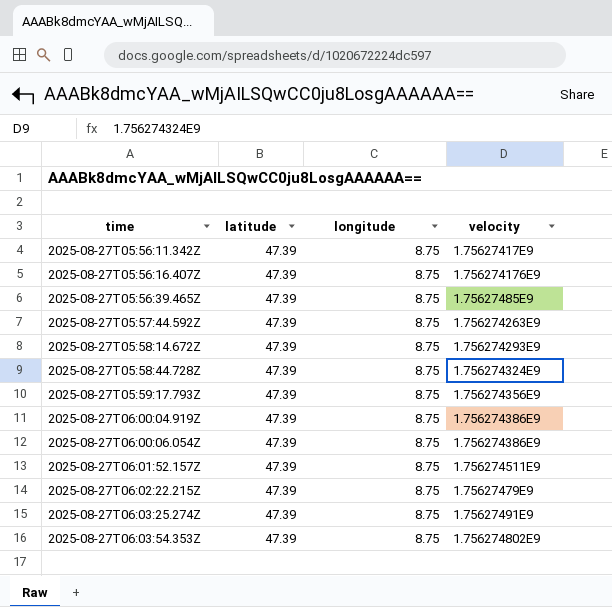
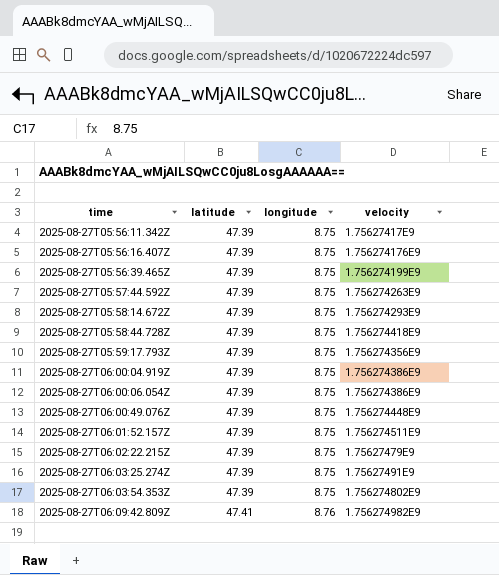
2025-08-27T05:56:39.465Z | velocity: 1.75627485E9 -> 1.756274199E9
2025-08-27T05:58:44.728Z | velocity: 1.756274324E9 -> 1.756274418E9
row 2025-08-27T06:00:49.076Z: none -> 47.39 | 8.75 | 1.756274448E9
row 2025-08-27T06:09:42.809Z: none -> 47.41 | 8.76 | 1.756274982E9

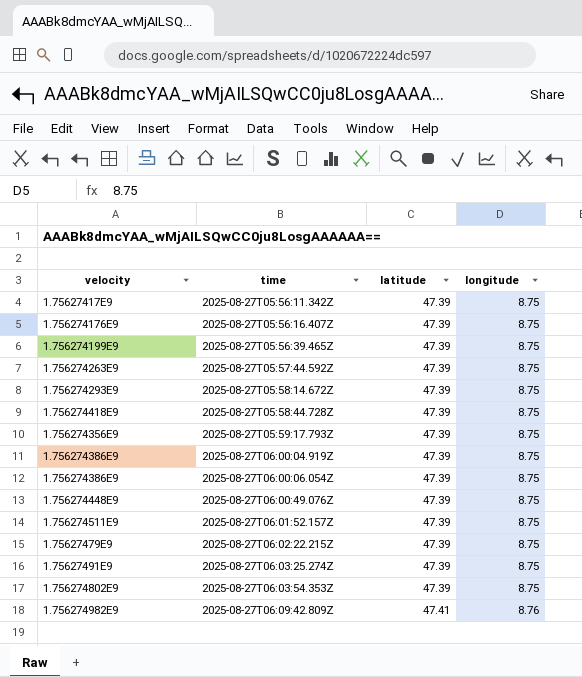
column velocity | position: 4 -> 1

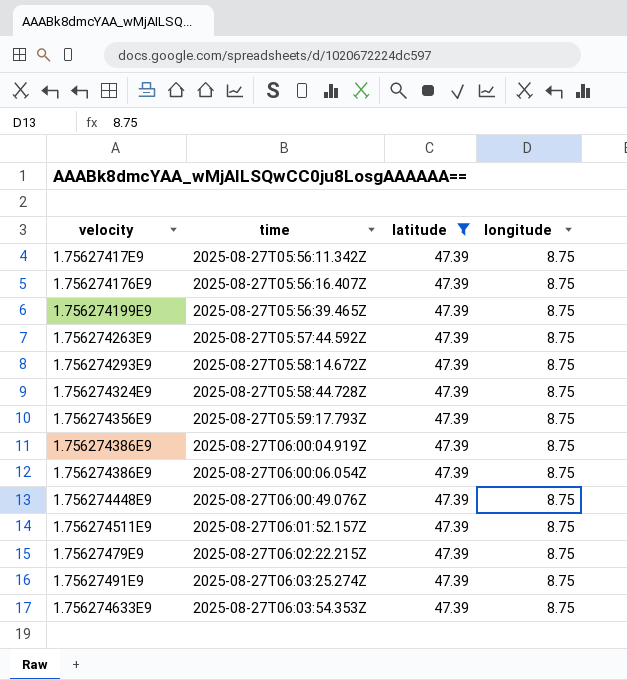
filter: none -> latitude = 47.39
2025-08-27T05:58:44.728Z | velocity: 1.756274418E9 -> 1.756274324E9
2025-08-27T06:03:54.353Z | velocity: 1.756274802E9 -> 1.756274633E9

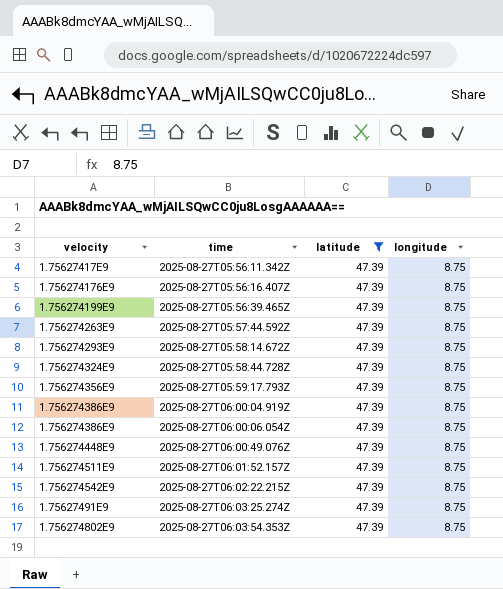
2025-08-27T06:02:22.215Z | velocity: 1.75627479E9 -> 1.756274542E9
2025-08-27T06:03:54.353Z | velocity: 1.756274633E9 -> 1.756274802E9

